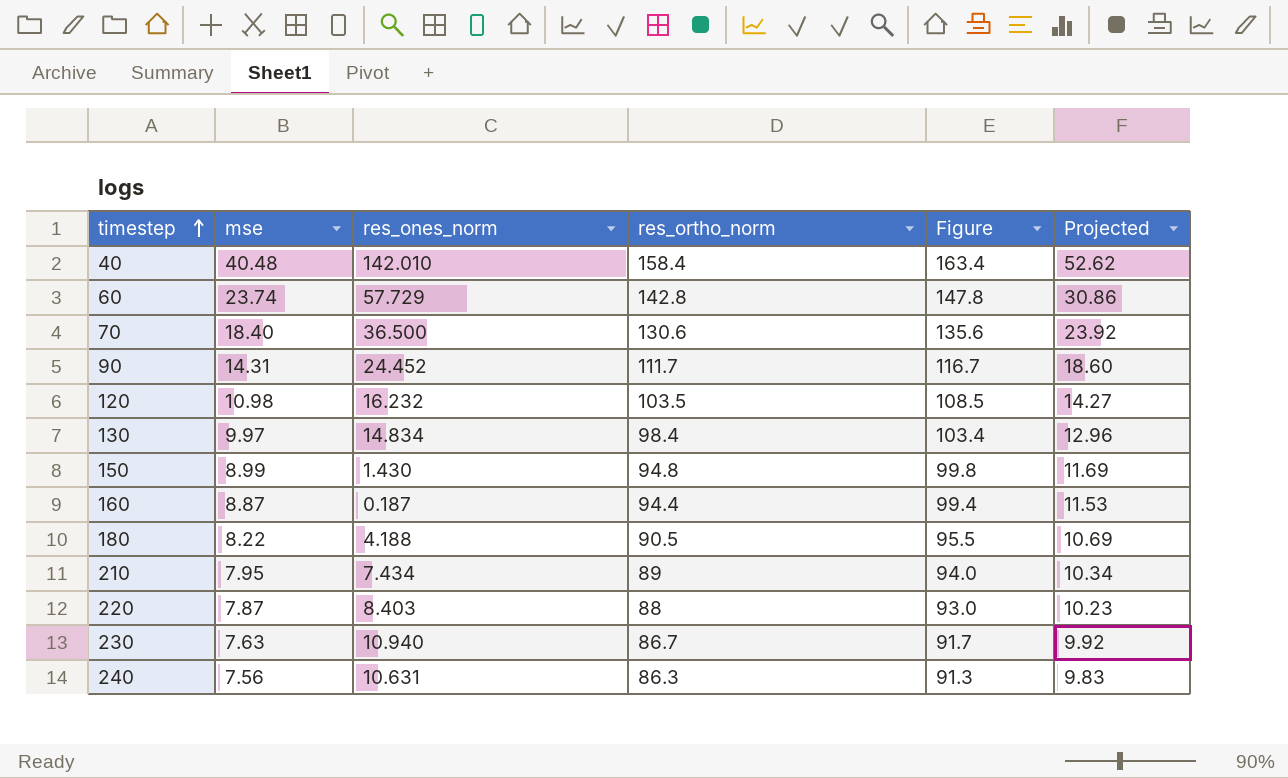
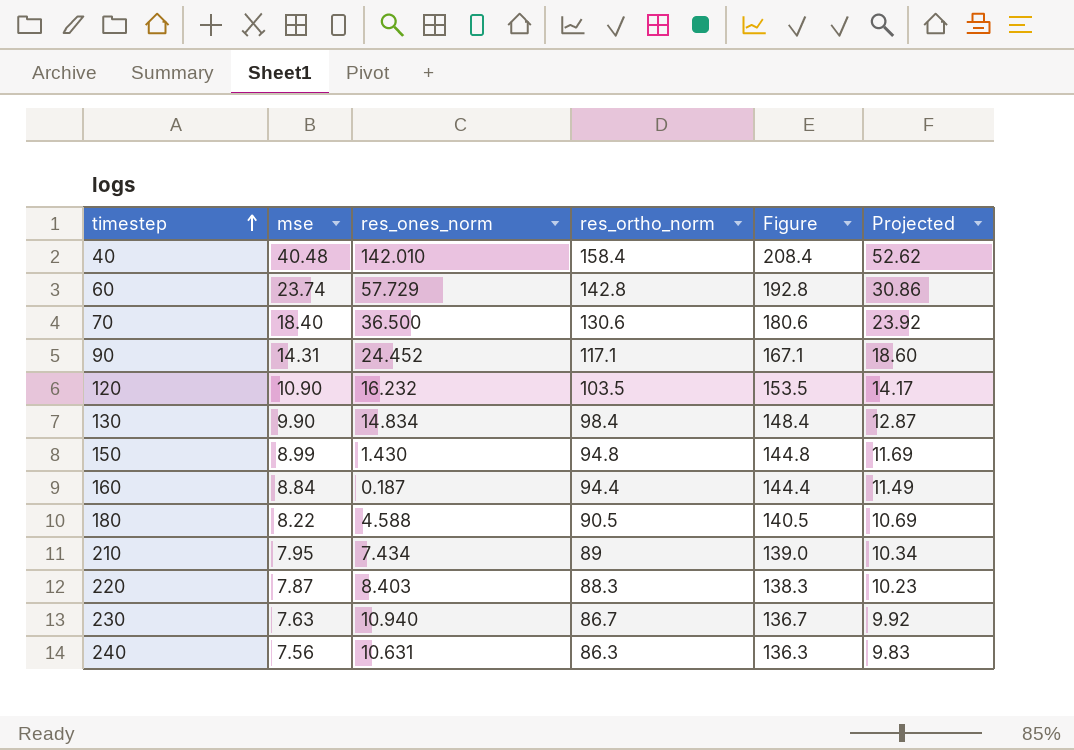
column Figure | formula: [res_ortho_norm] + 5 -> [res_ortho_norm] + 50
90 | res_ortho_norm: 111.7 -> 117.1
120 | mse: 10.98 -> 10.90
120 | Projected: 14.27 -> 14.17
130 | mse: 9.97 -> 9.90
130 | Projected: 12.96 -> 12.87
160 | mse: 8.87 -> 8.84
160 | Projected: 11.53 -> 11.49
180 | res_ones_norm: 4.188 -> 4.588
220 | res_ortho_norm: 88 -> 88.3

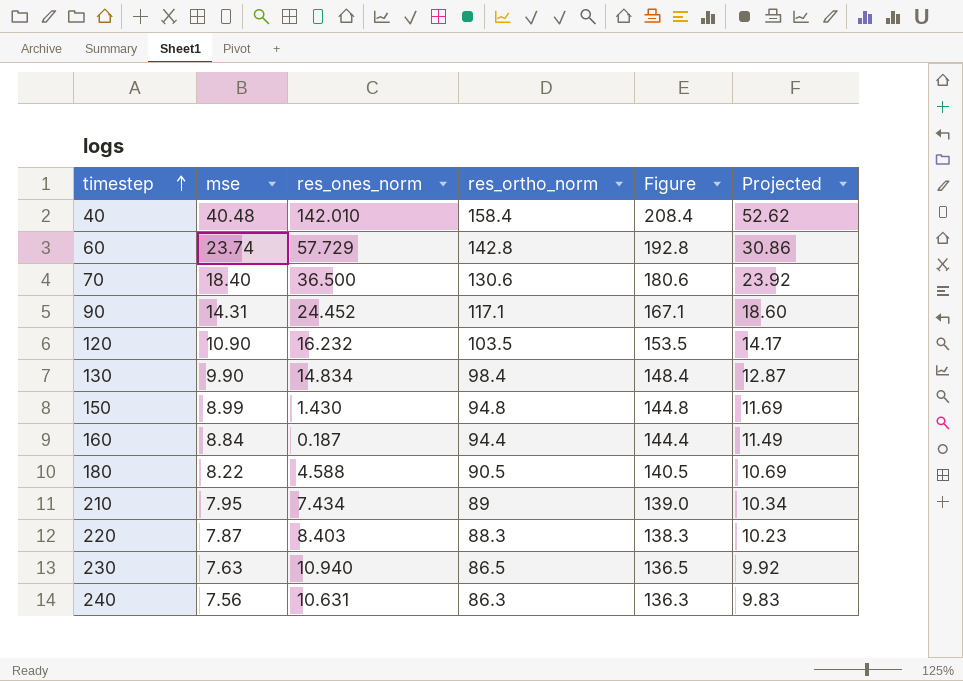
230 | res_ortho_norm: 86.7 -> 86.5
230 | Figure: 136.7 -> 136.5

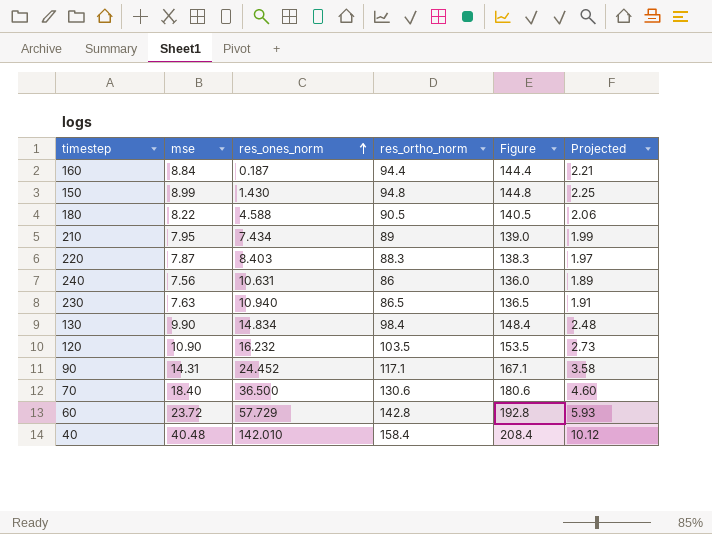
row order: timestep ascending -> res_ones_norm ascending
column Projected | formula: [mse] * 1.3 -> [mse] * 0.25
240 | res_ortho_norm: 86.3 -> 86
240 | Figure: 136.3 -> 136.0
60 | mse: 23.74 -> 23.72

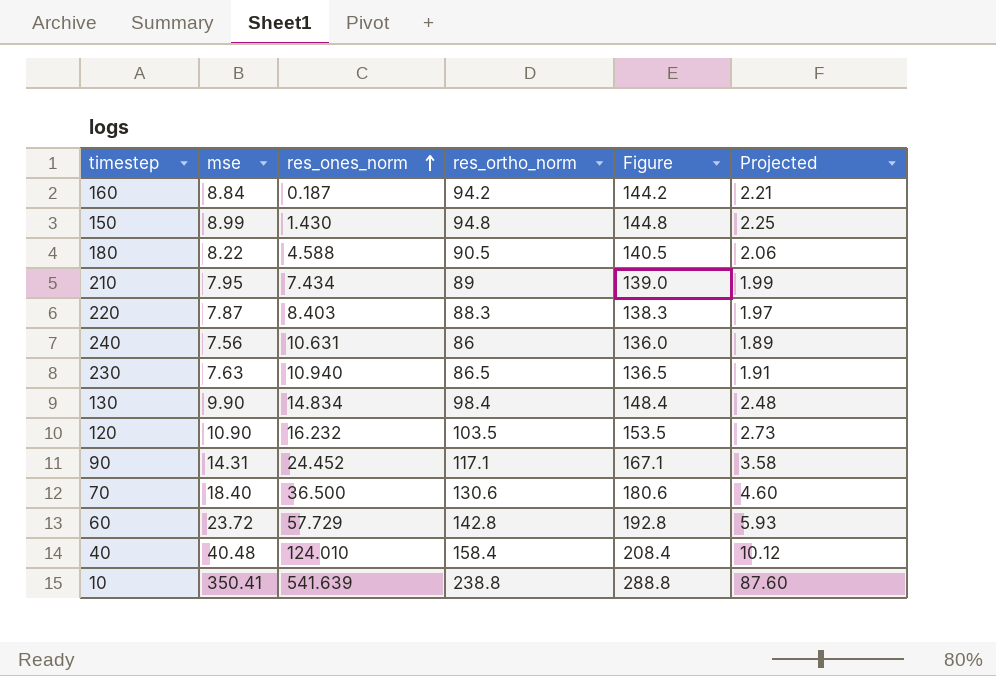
160 | res_ortho_norm: 94.4 -> 94.2
160 | Figure: 144.4 -> 144.2
40 | res_ones_norm: 142.010 -> 124.010
row 10: none -> 350.41 | 541.639 | 238.8 | 288.8 | 87.60

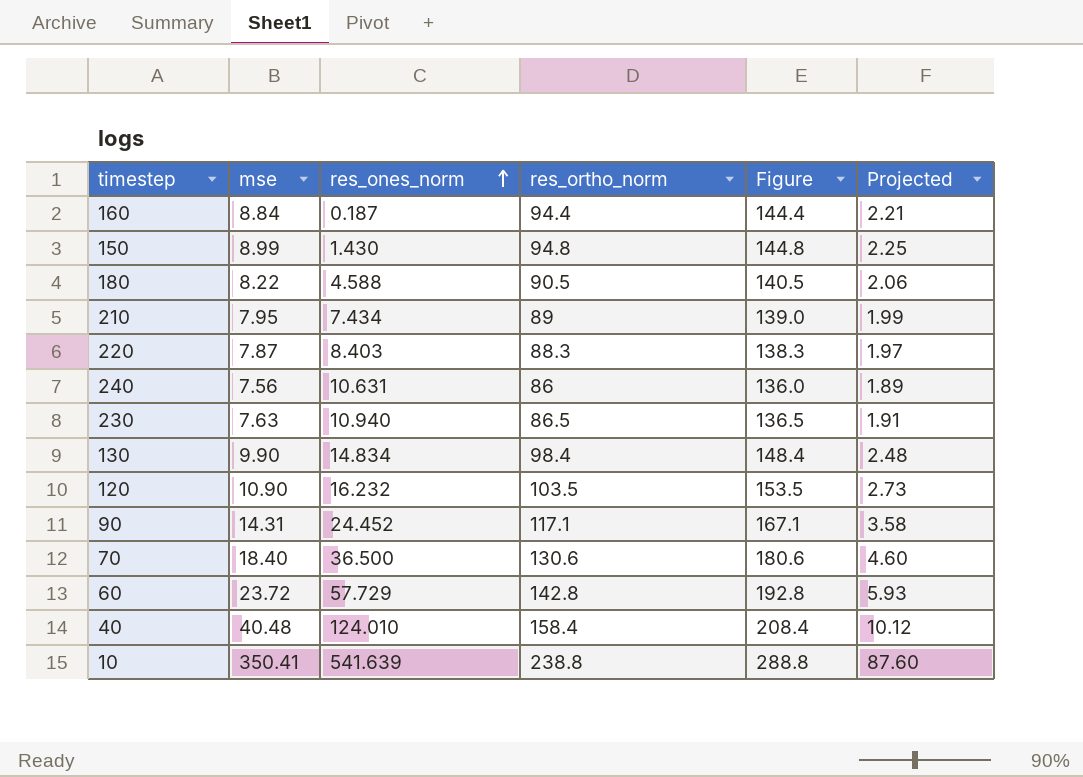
160 | res_ortho_norm: 94.2 -> 94.4
160 | Figure: 144.2 -> 144.4

